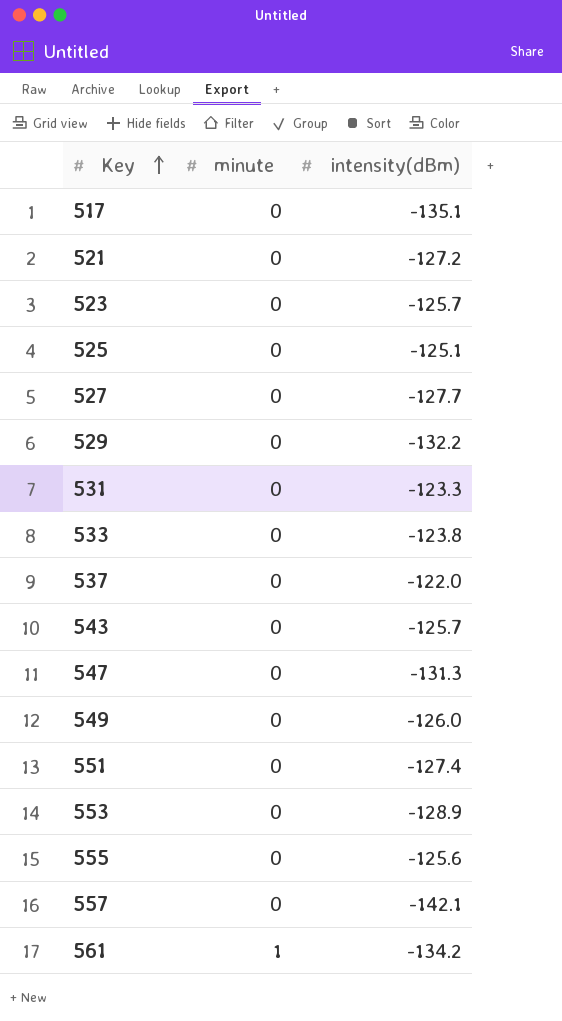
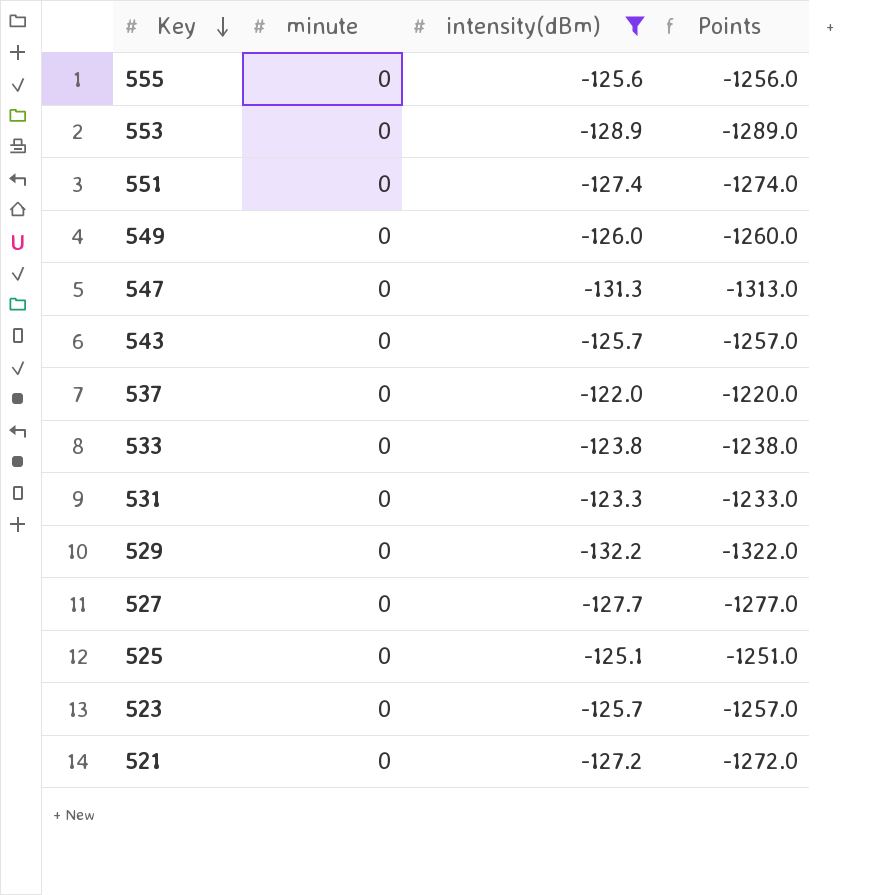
filter: none -> intensity(dBm) >= -132.2
row order: Key ascending -> Key descending
column Points | formula: none -> [intensity(dBm)] * 10

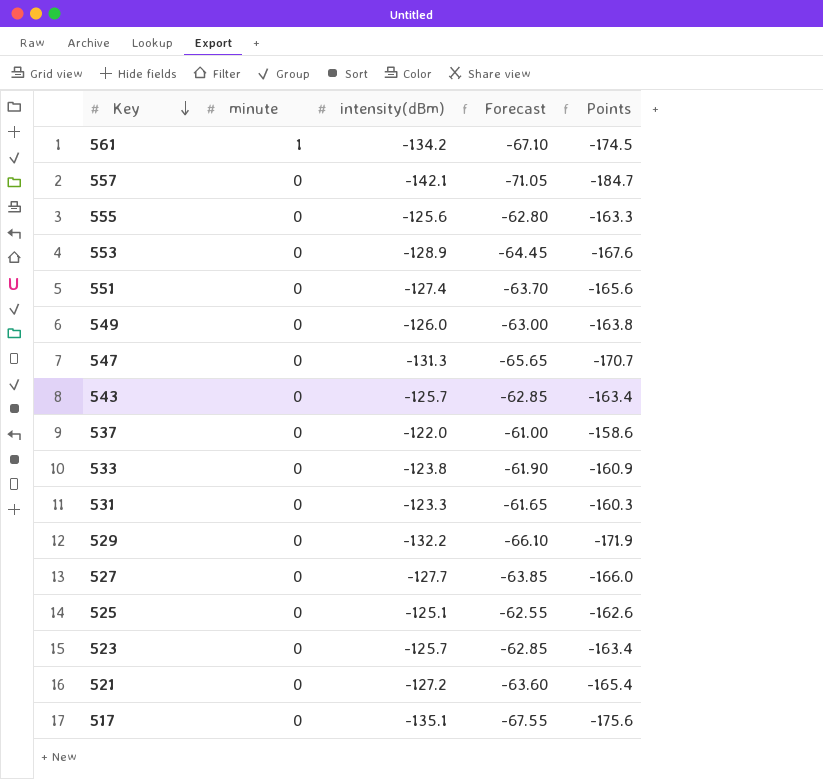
filter: intensity(dBm) >= -132.2 -> none
column Forecast | formula: none -> [intensity(dBm)] * 0.5
column Points | formula: [intensity(dBm)] * 10 -> [intensity(dBm)] * 1.3

